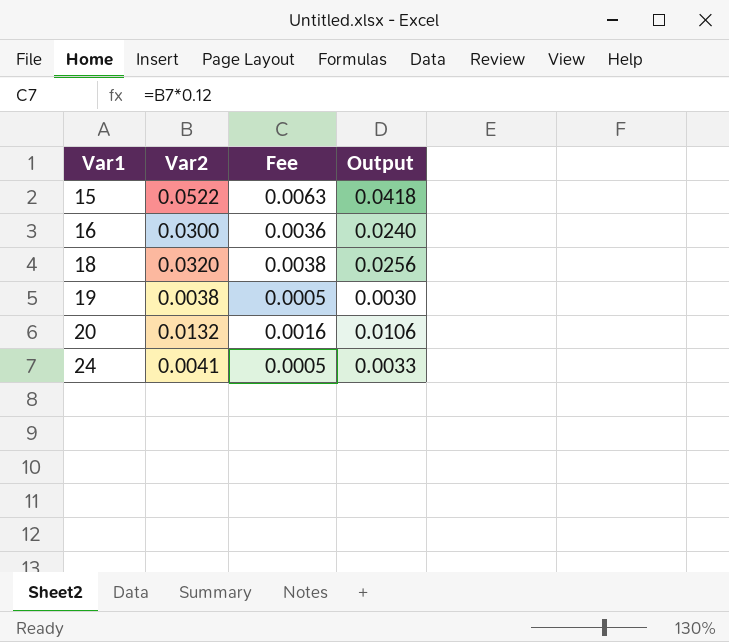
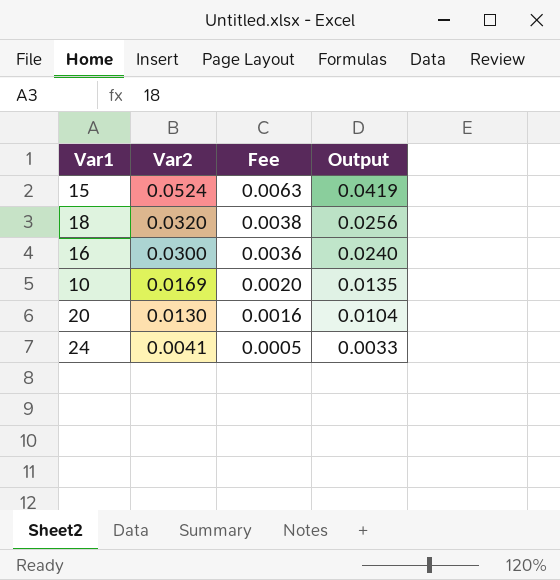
row order: Var1 ascending -> Var2 descending
row 19: 0.0038 | 0.0005 | 0.0030 -> none
15 | Var2: 0.0522 -> 0.0524
15 | Output: 0.0418 -> 0.0419
row 10: none -> 0.0169 | 0.0020 | 0.0135
20 | Var2: 0.0132 -> 0.0130
20 | Output: 0.0106 -> 0.0104

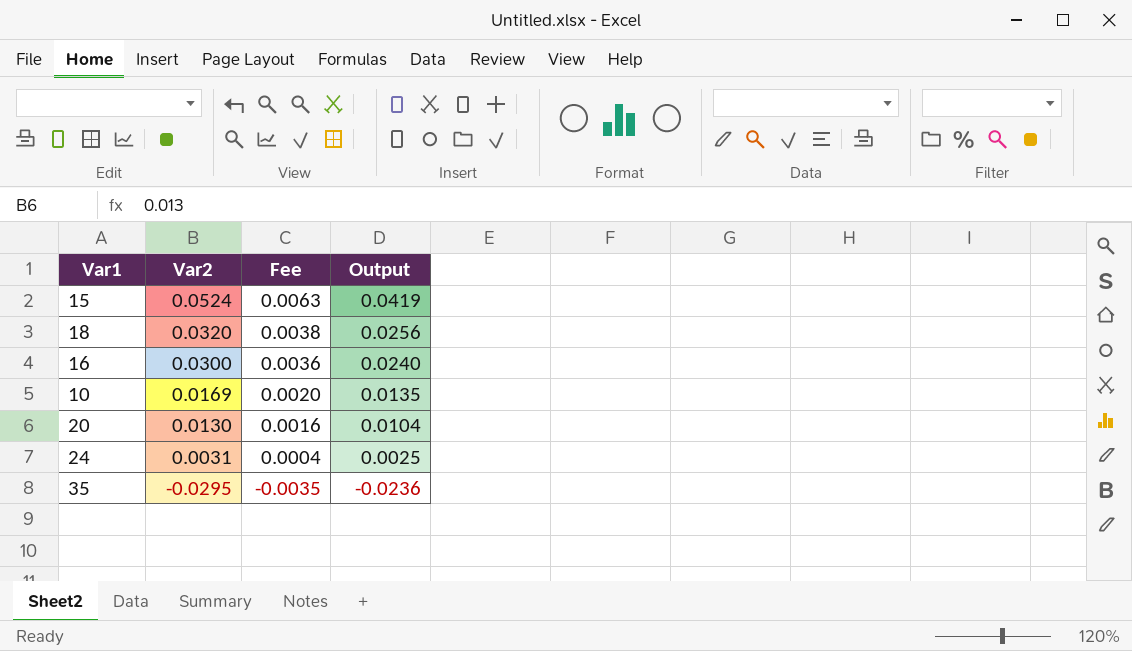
24 | Var2: 0.0041 -> 0.0031
24 | Fee: 0.0005 -> 0.0004
24 | Output: 0.0033 -> 0.0025
row 35: none -> -0.0295 | -0.0035 | -0.0236

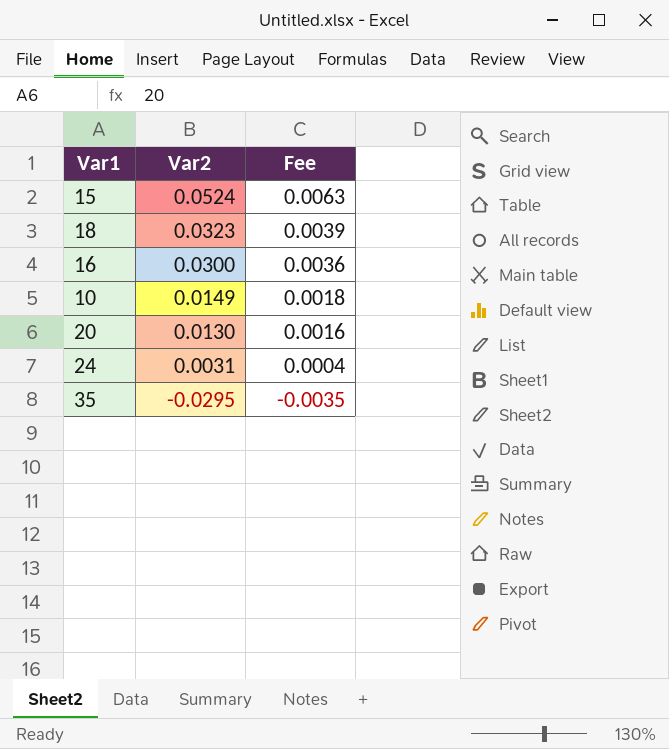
column Output | formula: [Var2] * 0.8 -> none
18 | Var2: 0.0320 -> 0.0323
18 | Fee: 0.0038 -> 0.0039
10 | Var2: 0.0169 -> 0.0149
10 | Fee: 0.0020 -> 0.0018

